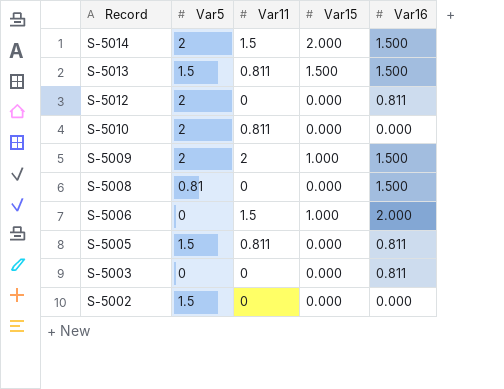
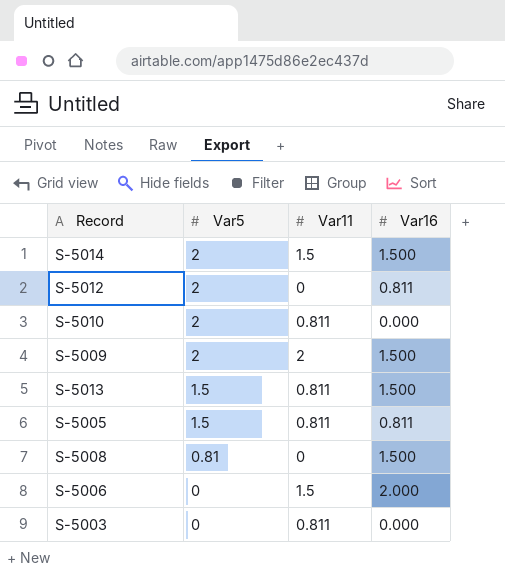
row order: Record descending -> Var5 descending
column Var15 | position: 4 -> none
row S-5002: 1.5 | 0 | 0.000 | 0.000 -> none
S-5003 | Var11: 0 -> 0.811
S-5003 | Var16: 0.811 -> 0.000

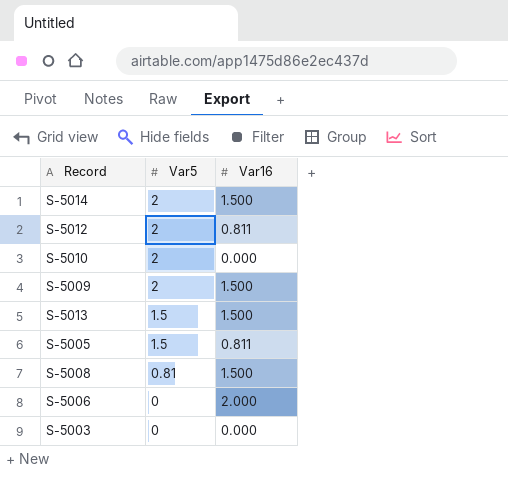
column Var11 | position: 3 -> none

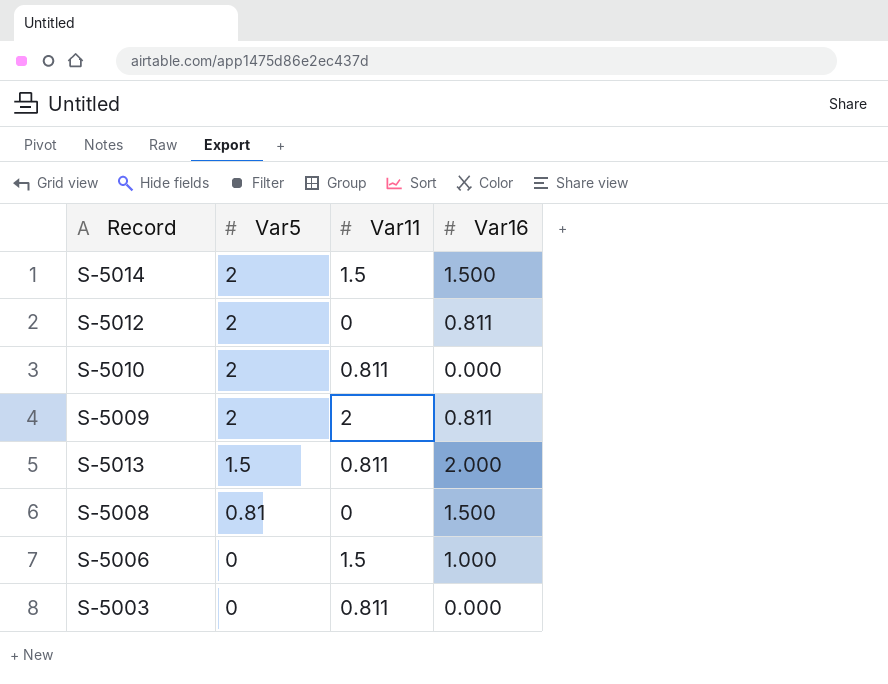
column Var11 | position: none -> 3
row S-5005: 1.5 | 0.811 -> none
S-5009 | Var16: 1.500 -> 0.811
S-5013 | Var16: 1.500 -> 2.000
S-5006 | Var16: 2.000 -> 1.000

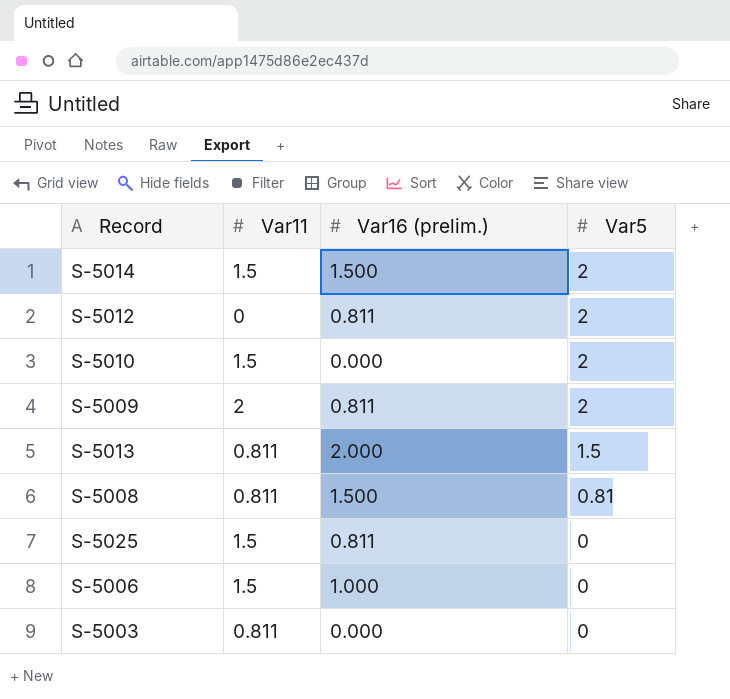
column name: Var16 -> Var16 (prelim.)
column Var5 | position: 2 -> 4
S-5010 | Var11: 0.811 -> 1.5
S-5008 | Var11: 0 -> 0.811
row S-5025: none -> 1.5 | 0.811 | 0

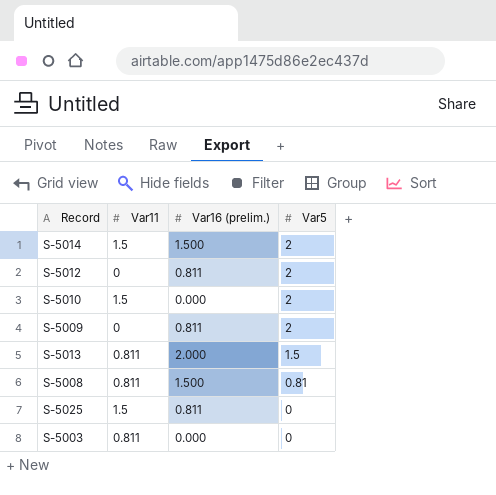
row S-5006: 1.5 | 1.000 | 0 -> none
S-5009 | Var11: 2 -> 0

